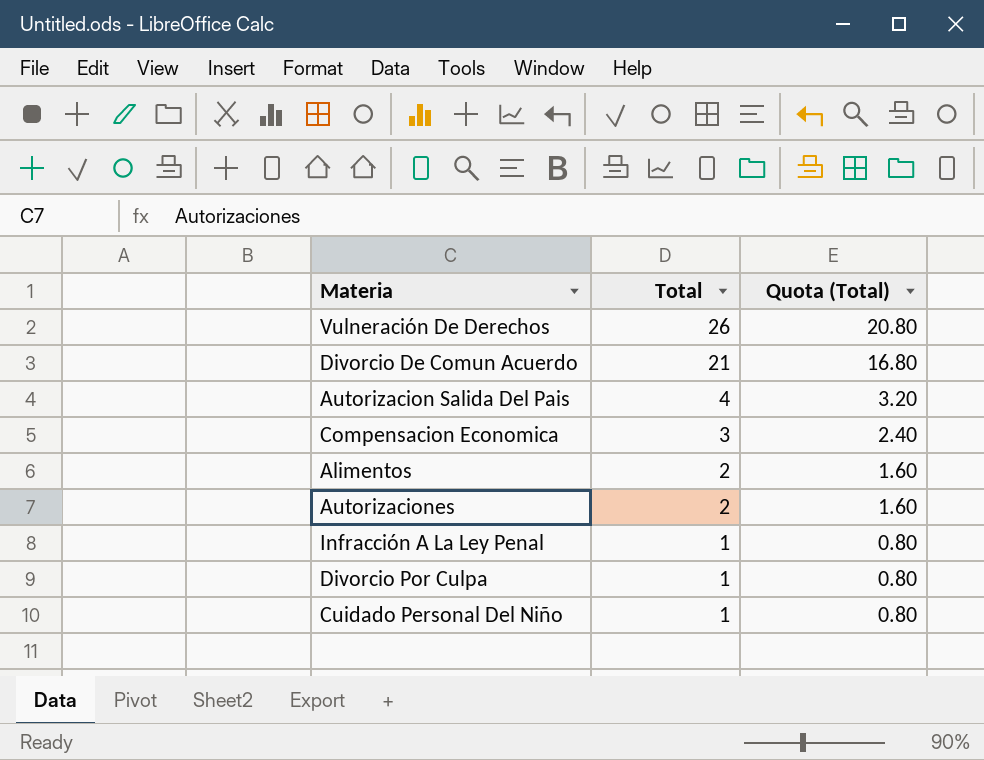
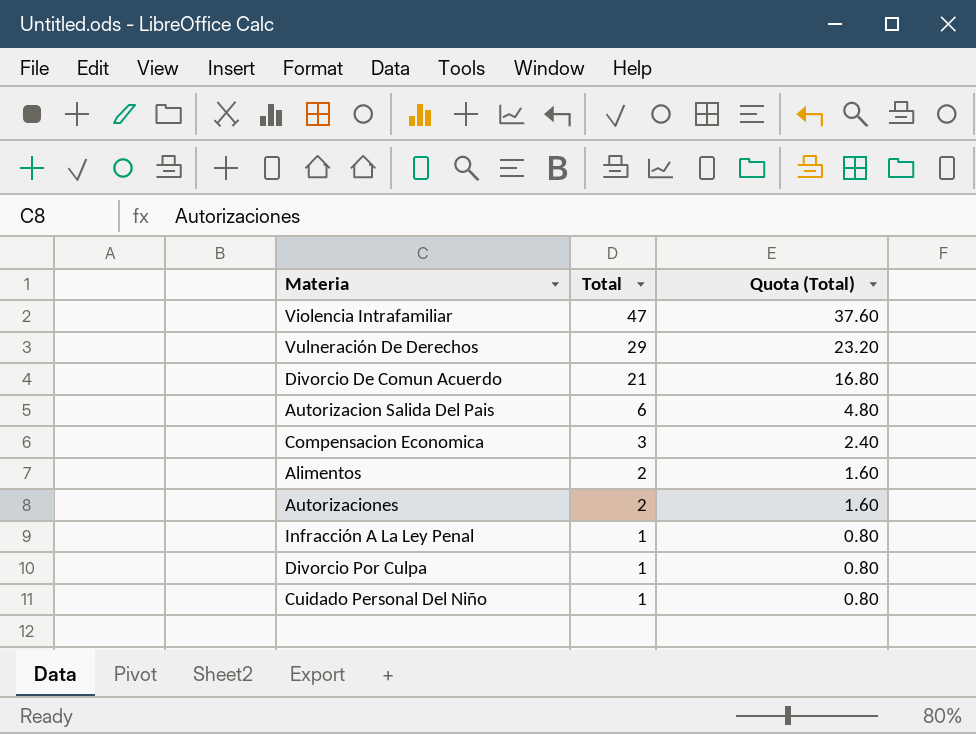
row Violencia Intrafamiliar: none -> 47 | 37.60
Vulneración De Derechos | Total: 26 -> 29
Vulneración De Derechos | Quota (Total): 20.80 -> 23.20
Autorizacion Salida Del Pais | Total: 4 -> 6
Autorizacion Salida Del Pais | Quota (Total): 3.20 -> 4.80

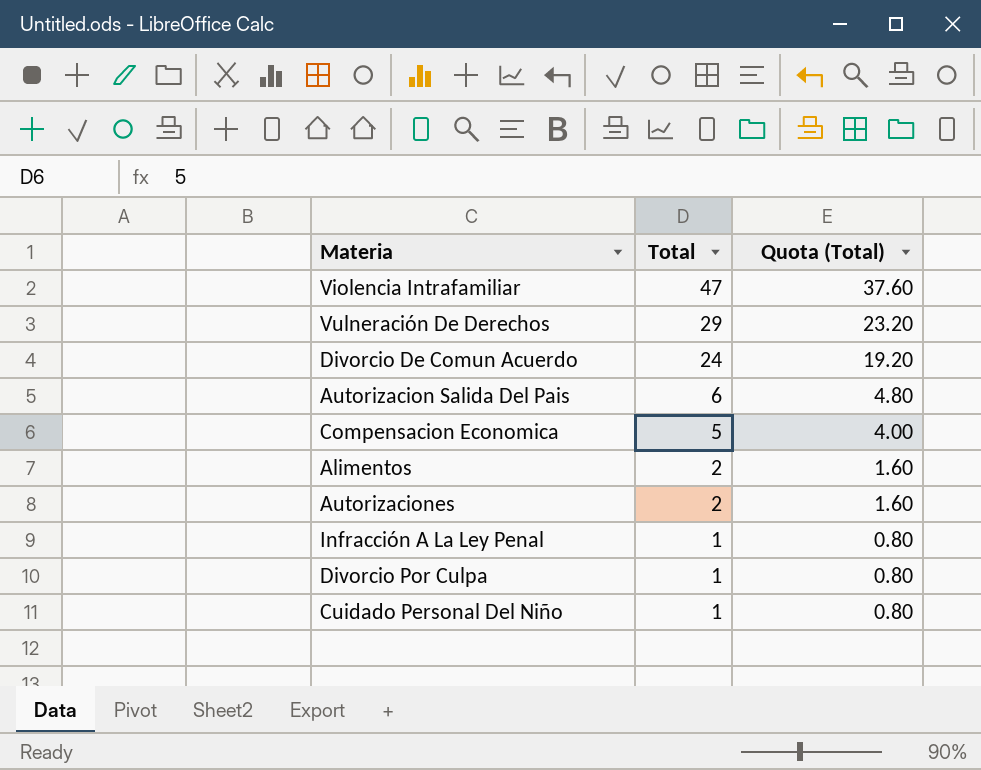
Divorcio De Comun Acuerdo | Total: 21 -> 24
Divorcio De Comun Acuerdo | Quota (Total): 16.80 -> 19.20
Compensacion Economica | Total: 3 -> 5
Compensacion Economica | Quota (Total): 2.40 -> 4.00

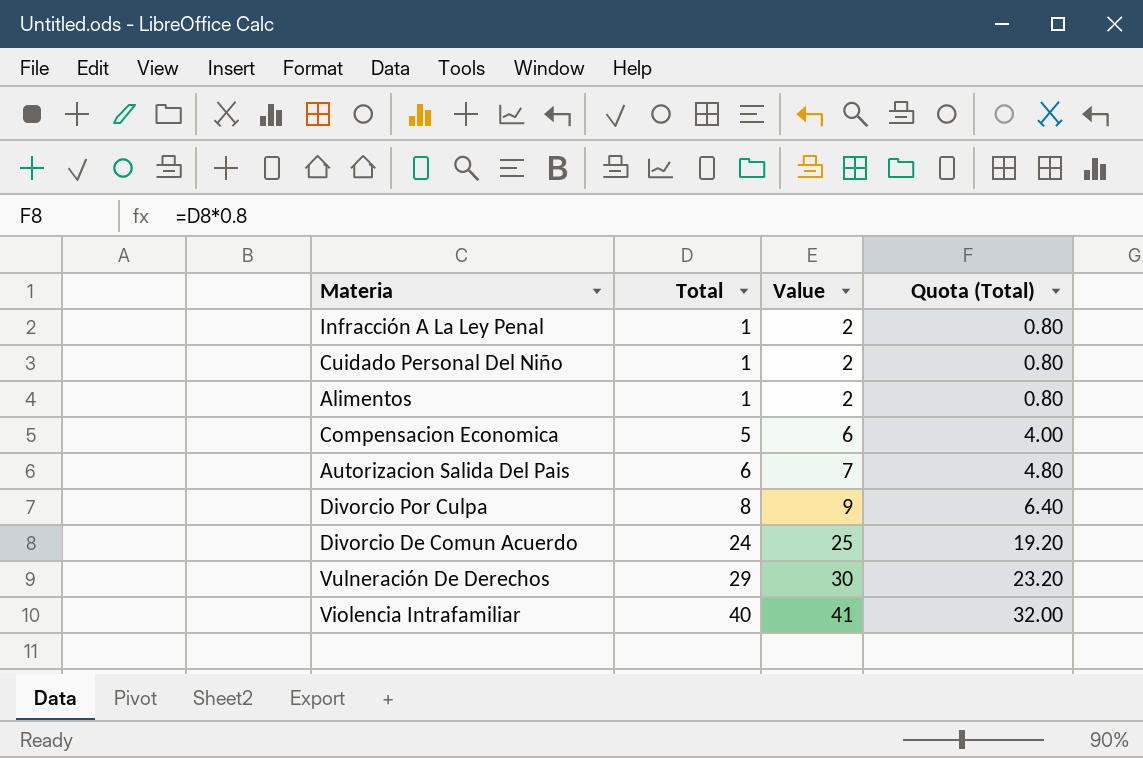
row order: Total descending -> Total ascending
column Value | formula: none -> [Total] + 1
row Autorizaciones: 2 | 1.60 -> none
Alimentos | Total: 2 -> 1
Alimentos | Quota (Total): 1.60 -> 0.80
Divorcio Por Culpa | Total: 1 -> 8
Divorcio Por Culpa | Quota (Total): 0.80 -> 6.40
Violencia Intrafamiliar | Total: 47 -> 40
Violencia Intrafamiliar | Quota (Total): 37.60 -> 32.00

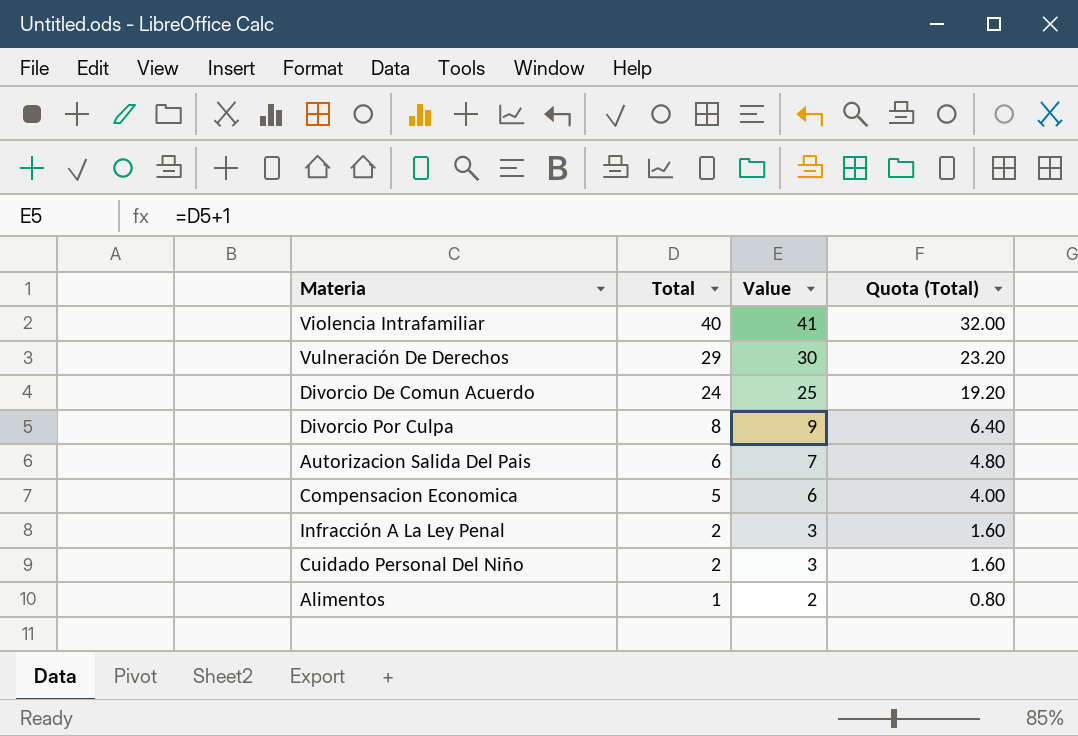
row order: Total ascending -> Total descending
Infracción A La Ley Penal | Total: 1 -> 2
Infracción A La Ley Penal | Value: 2 -> 3
Infracción A La Ley Penal | Quota (Total): 0.80 -> 1.60
Cuidado Personal Del Niño | Total: 1 -> 2
Cuidado Personal Del Niño | Value: 2 -> 3
Cuidado Personal Del Niño | Quota (Total): 0.80 -> 1.60

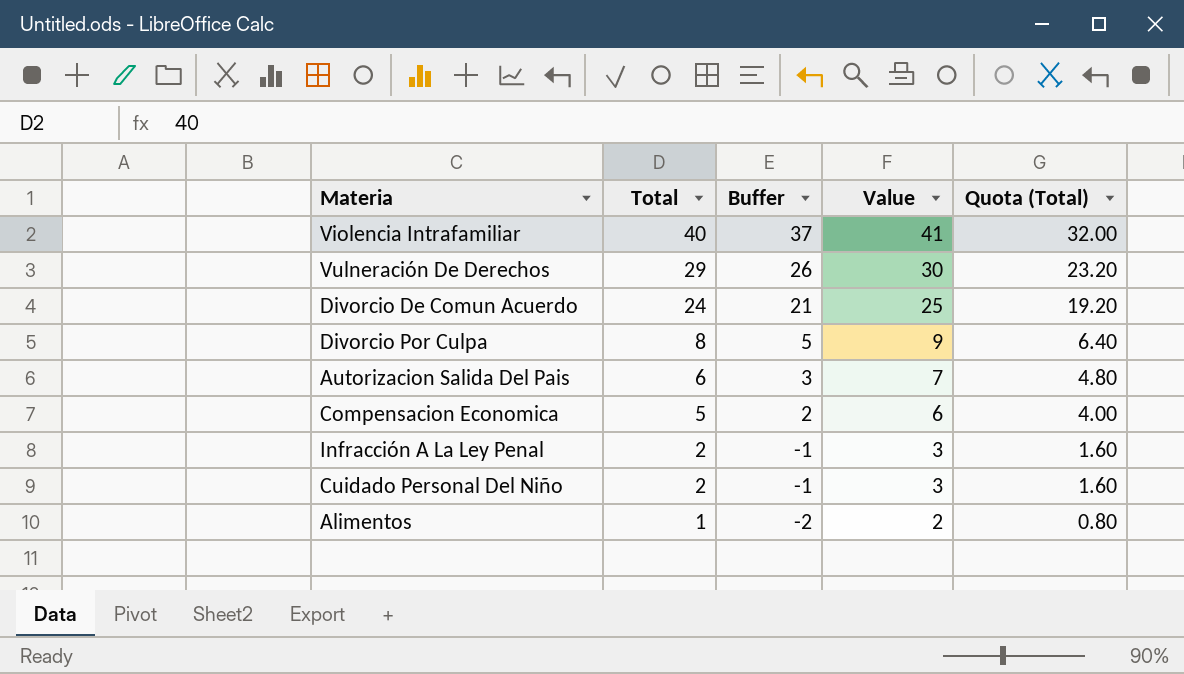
column Buffer | formula: none -> [Total] - 3

